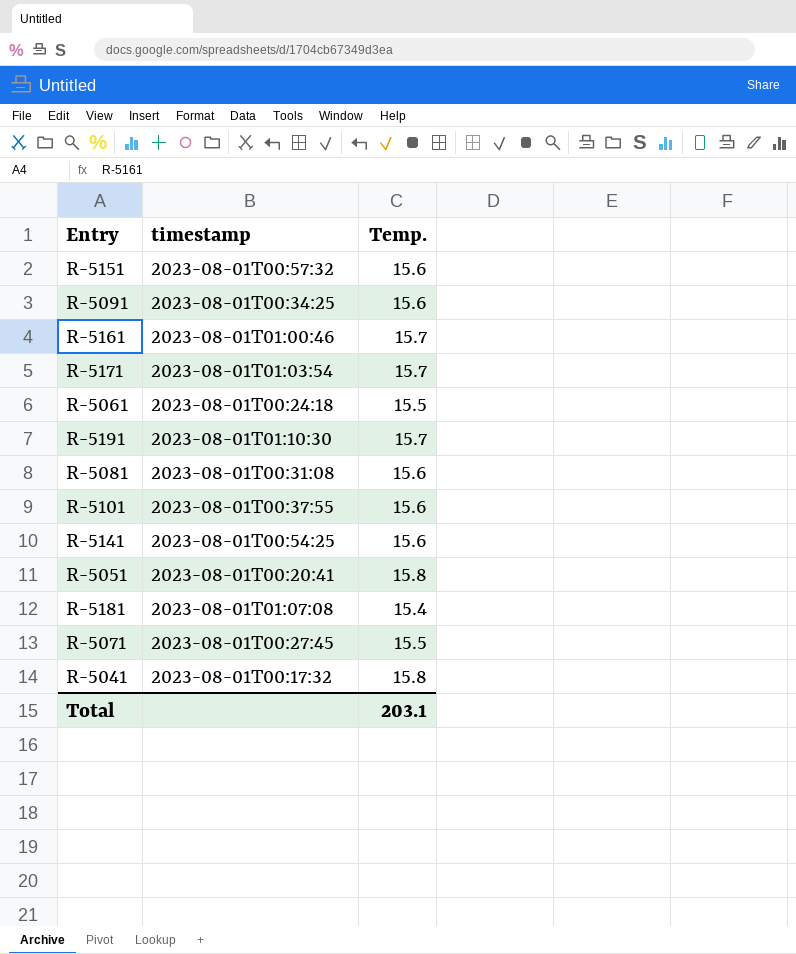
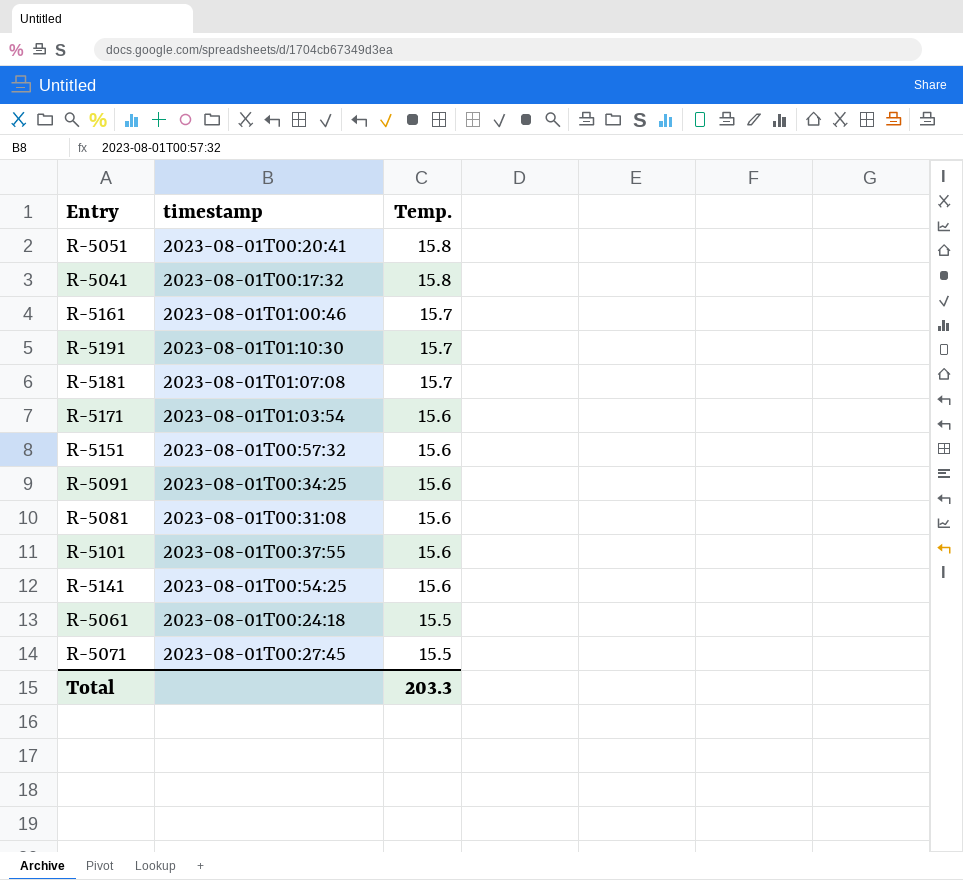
row order: none -> Temp. descending
R-5181 | Temp.: 15.4 -> 15.7
R-5171 | Temp.: 15.7 -> 15.6
Total | Temp.: 203.1 -> 203.3

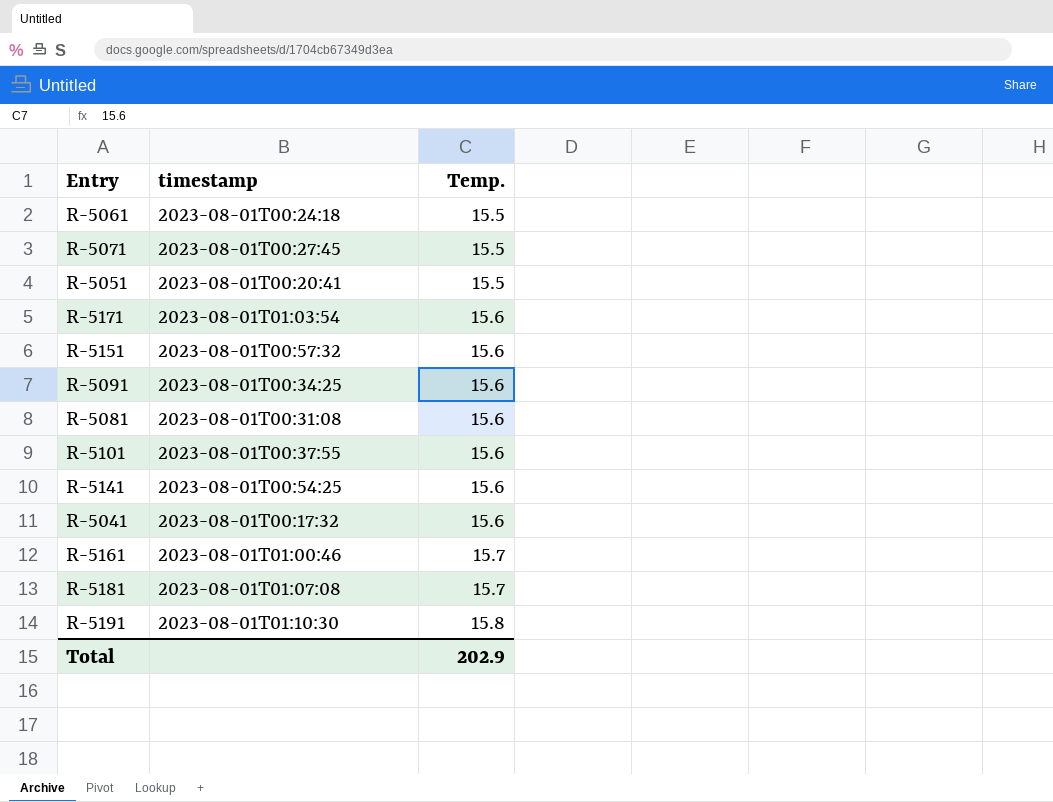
row order: Temp. descending -> Temp. ascending
R-5051 | Temp.: 15.8 -> 15.5
R-5041 | Temp.: 15.8 -> 15.6
R-5191 | Temp.: 15.7 -> 15.8
Total | Temp.: 203.3 -> 202.9

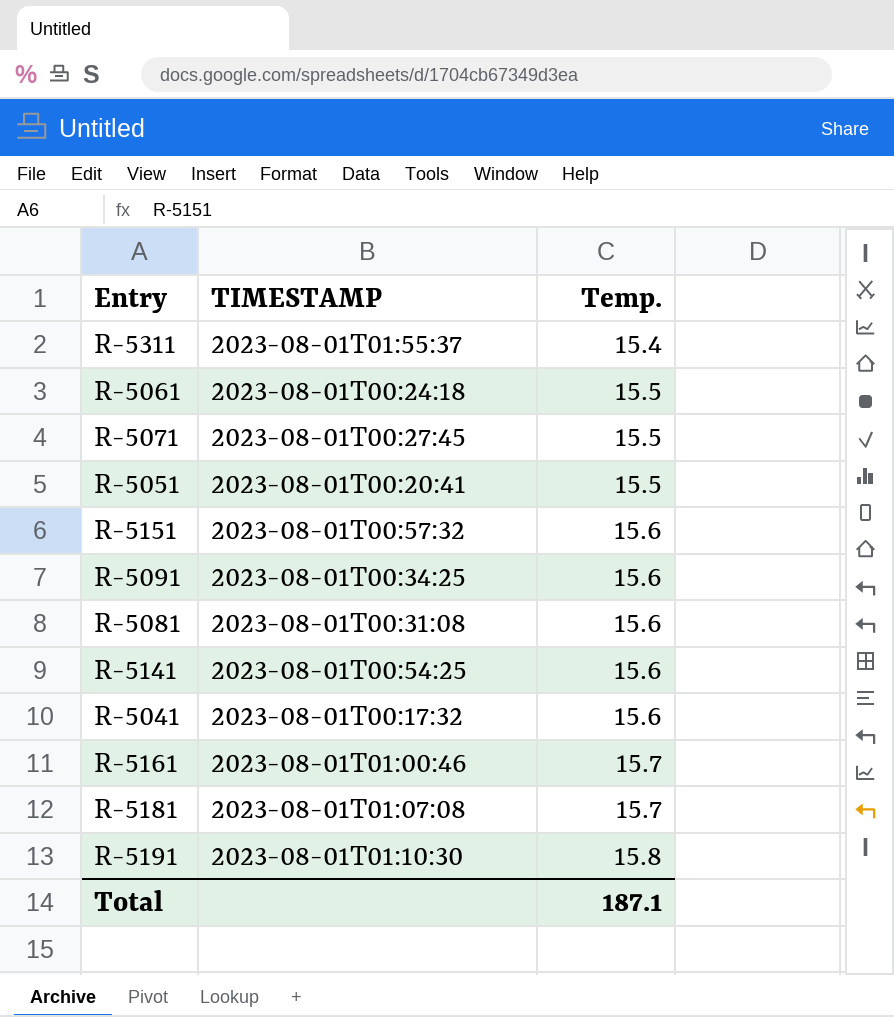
column name: timestamp -> TIMESTAMP
row R-5171: 2023-08-01T01:03:54 | 15.6 -> none
row R-5101: 2023-08-01T00:37:55 | 15.6 -> none
row R-5311: none -> 2023-08-01T01:55:37 | 15.4
Total | Temp.: 202.9 -> 187.1

